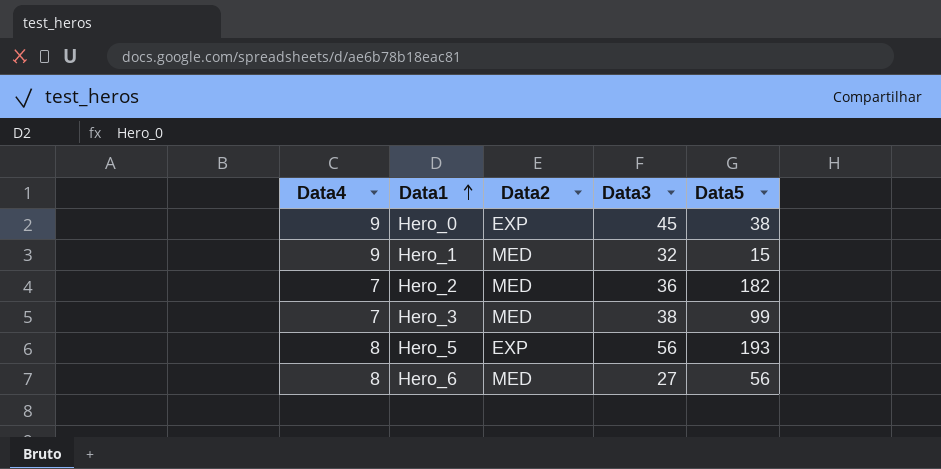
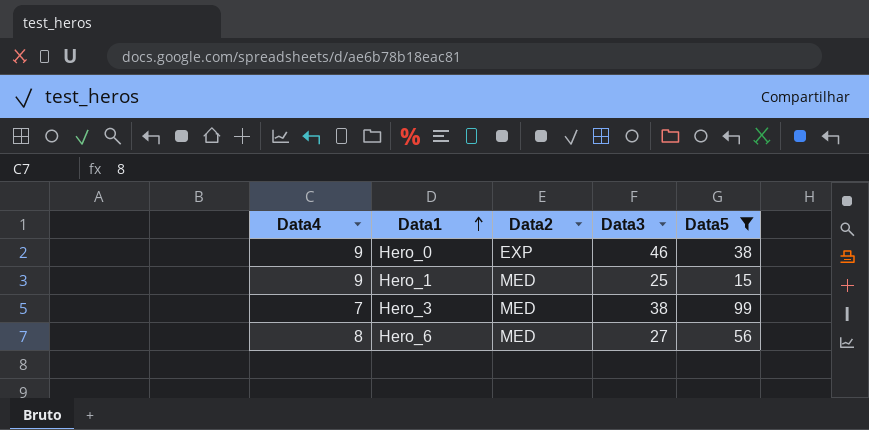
filter: none -> Data5 <= 99
Hero_0 | Data3: 45 -> 46
Hero_1 | Data3: 32 -> 25

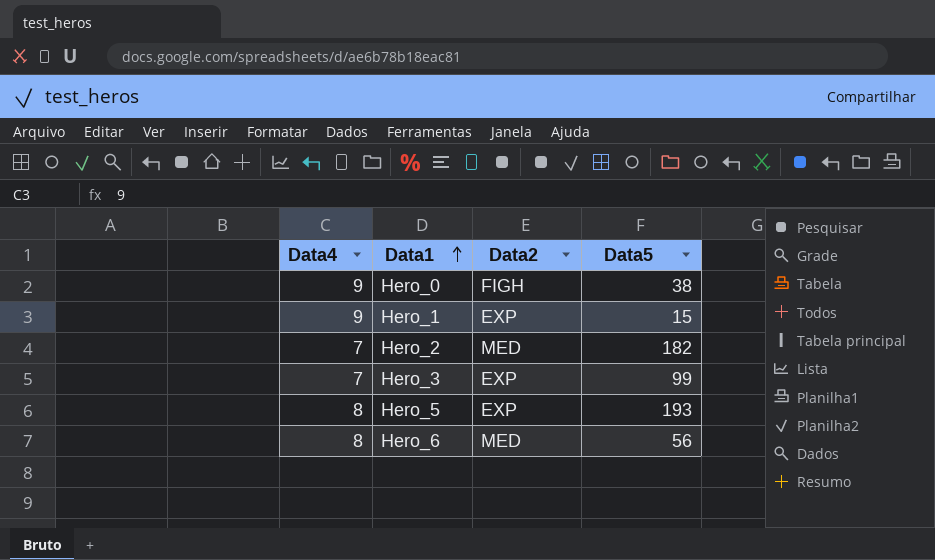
filter: Data5 <= 99 -> none
column Data3 | position: 4 -> none
Hero_0 | Data2: EXP -> FIGH
Hero_1 | Data2: MED -> EXP
Hero_3 | Data2: MED -> EXP

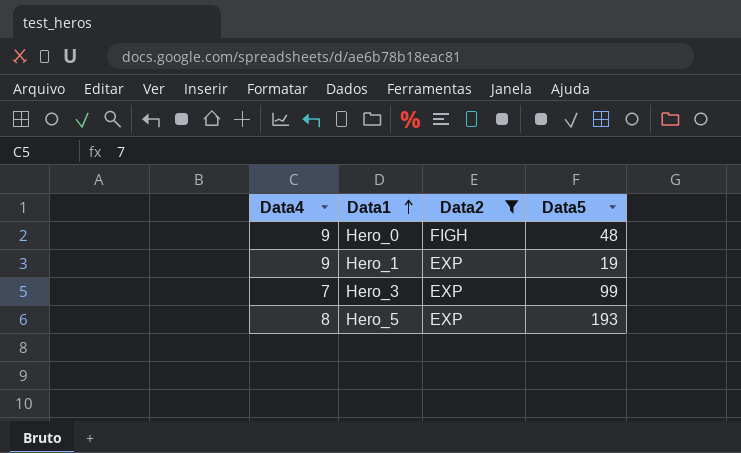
filter: none -> Data2 != MED
Hero_0 | Data5: 38 -> 48
Hero_1 | Data5: 15 -> 19

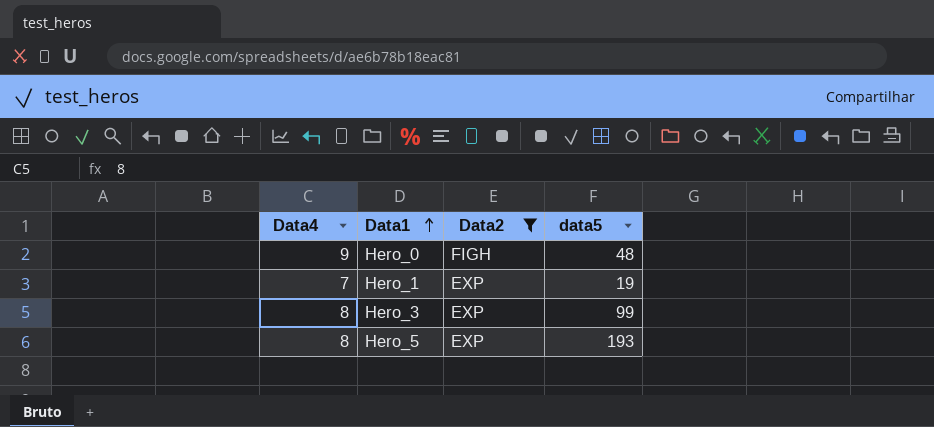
column name: Data5 -> data5
Hero_1 | Data4: 9 -> 7
Hero_3 | Data4: 7 -> 8

